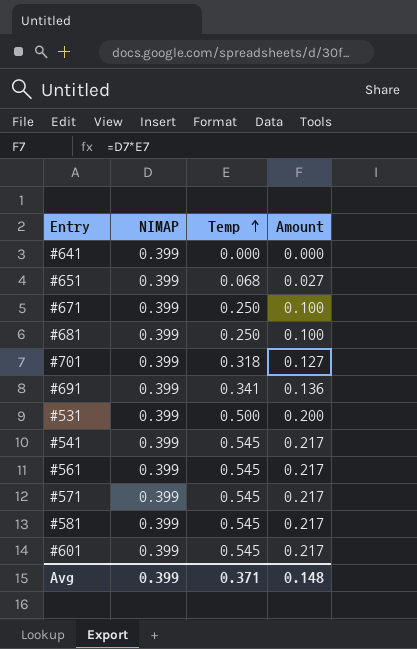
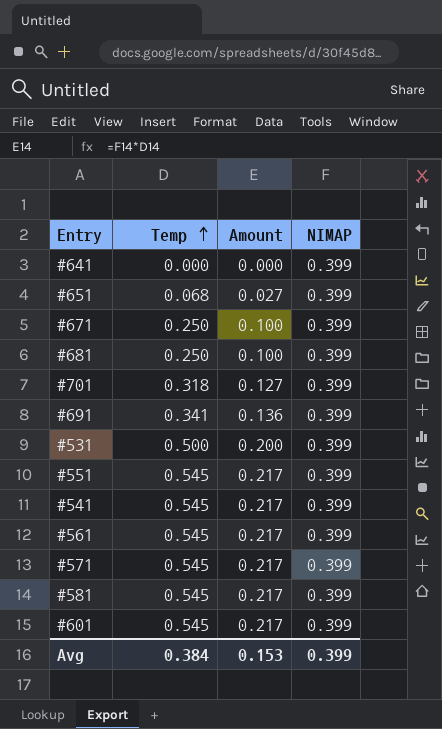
column NIMAP | position: 2 -> 4
row #551: none -> 0.545 | 0.217 | 0.399
Avg | Temp: 0.371 -> 0.384
Avg | Amount: 0.148 -> 0.153

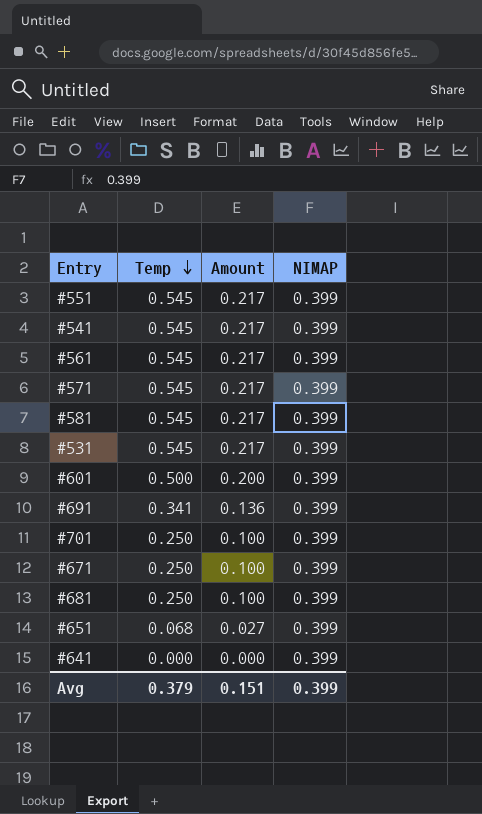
row order: Temp ascending -> Temp descending
#531 | Temp: 0.500 -> 0.545
#531 | Amount: 0.200 -> 0.217
#601 | Temp: 0.545 -> 0.500
#601 | Amount: 0.217 -> 0.200
#701 | Temp: 0.318 -> 0.250
#701 | Amount: 0.127 -> 0.100
Avg | Temp: 0.384 -> 0.379
Avg | Amount: 0.153 -> 0.151

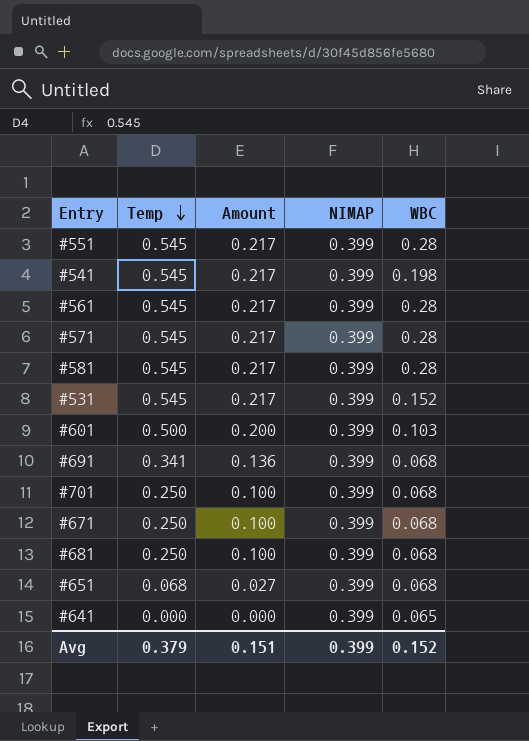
column WBC | position: none -> 5

